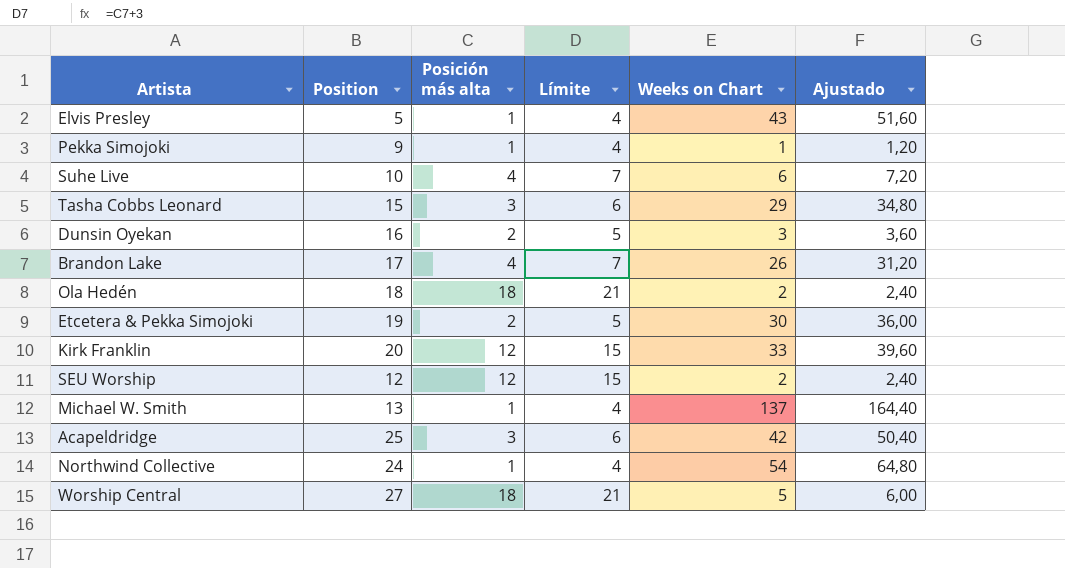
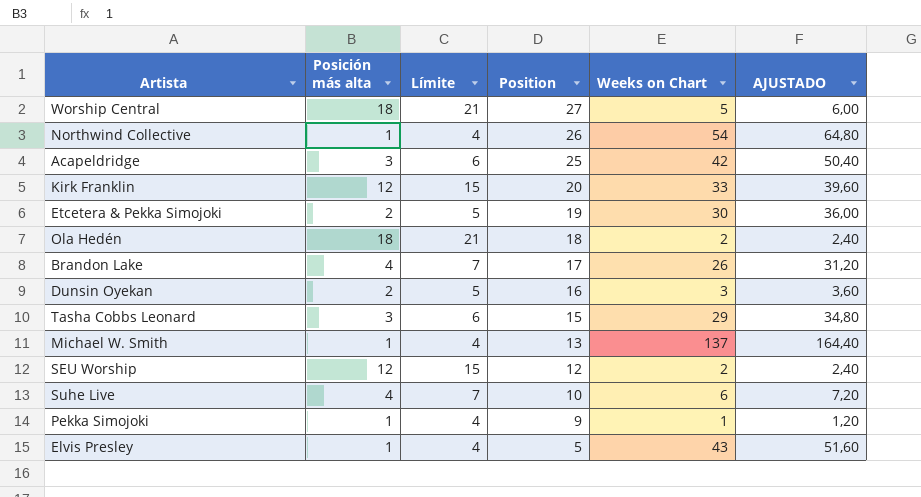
row order: none -> Position descending
column Position | position: 2 -> 4
column name: Ajustado -> AJUSTADO
Northwind Collective | Position: 24 -> 26

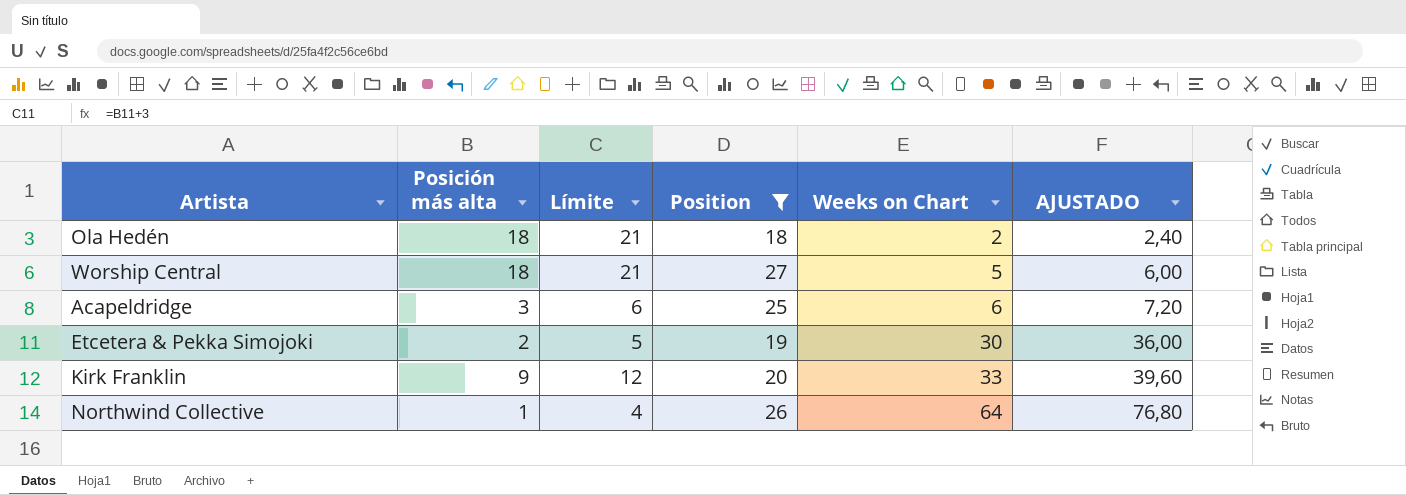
filter: none -> Position >= 18
row order: Position descending -> Weeks on Chart ascending
Acapeldridge | Weeks on Chart: 42 -> 6
Acapeldridge | AJUSTADO: 50,40 -> 7,20
Kirk Franklin | Posición más alta: 12 -> 9
Kirk Franklin | Límite: 15 -> 12
Northwind Collective | Weeks on Chart: 54 -> 64
Northwind Collective | AJUSTADO: 64,80 -> 76,80

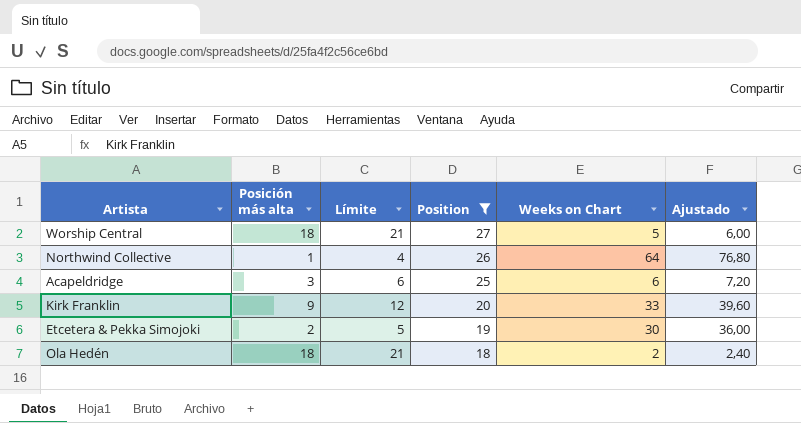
row order: Weeks on Chart ascending -> Position descending
column name: AJUSTADO -> Ajustado

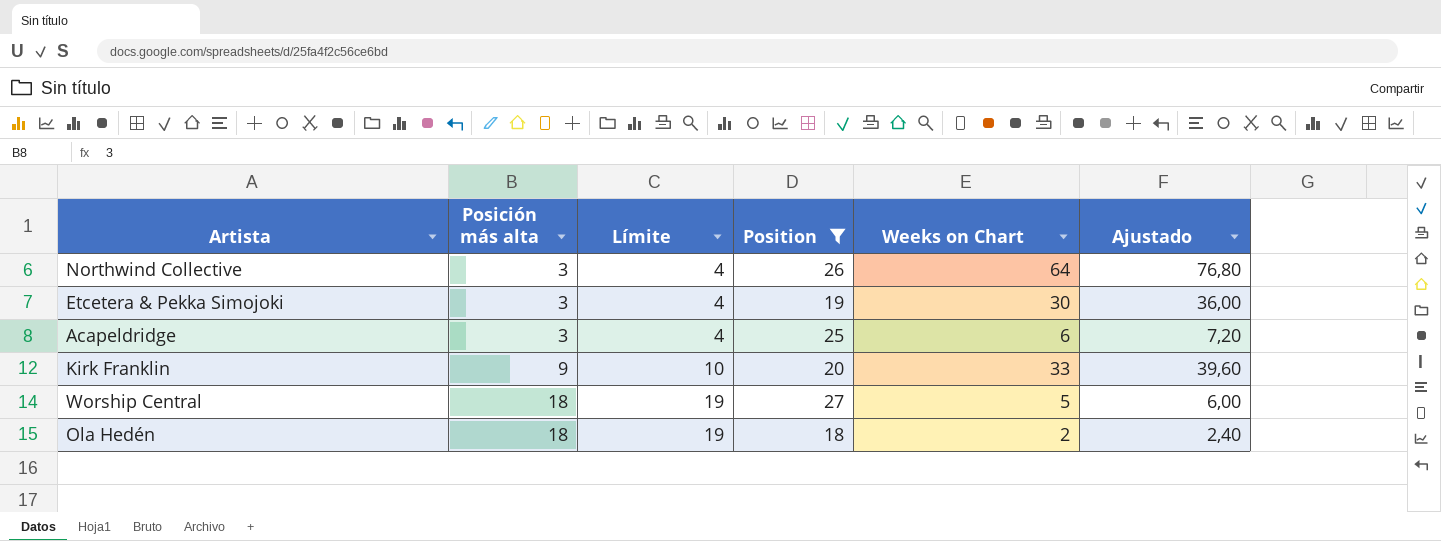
row order: Position descending -> Posición más alta ascending
column Límite | formula: [Posición más alta] + 3 -> [Posición más alta] + 1
Northwind Collective | Posición más alta: 1 -> 3
Etcetera & Pekka Simojoki | Posición más alta: 2 -> 3

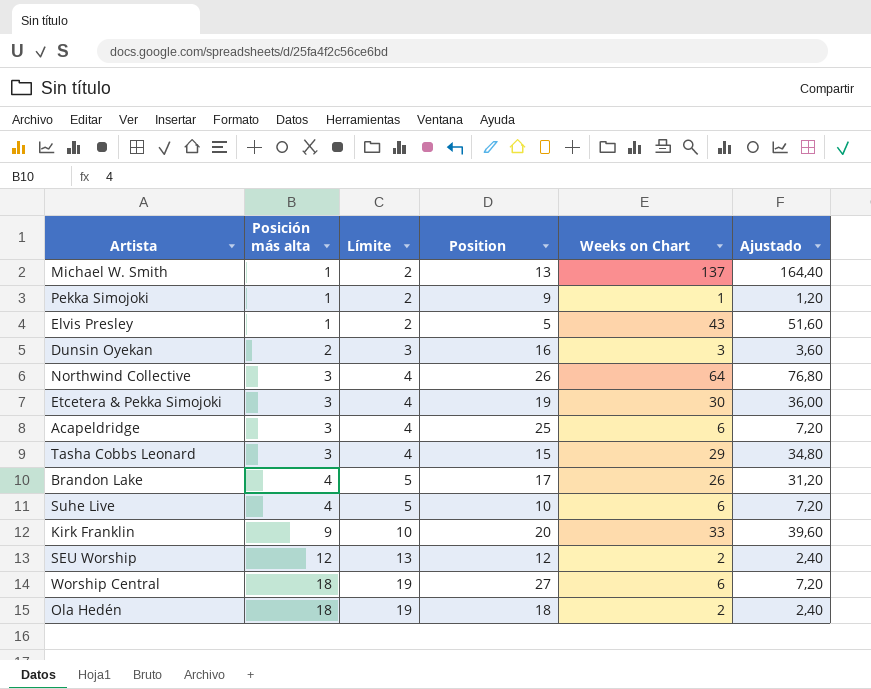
filter: Position >= 18 -> none
Worship Central | Weeks on Chart: 5 -> 6
Worship Central | Ajustado: 6,00 -> 7,20

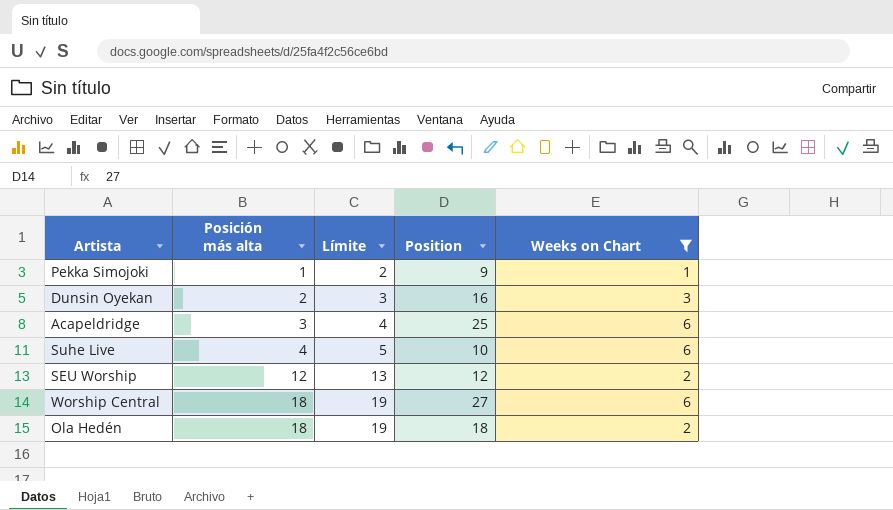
filter: none -> Weeks on Chart <= 6
column Ajustado | formula: [Weeks on Chart] * 1,2 -> none

